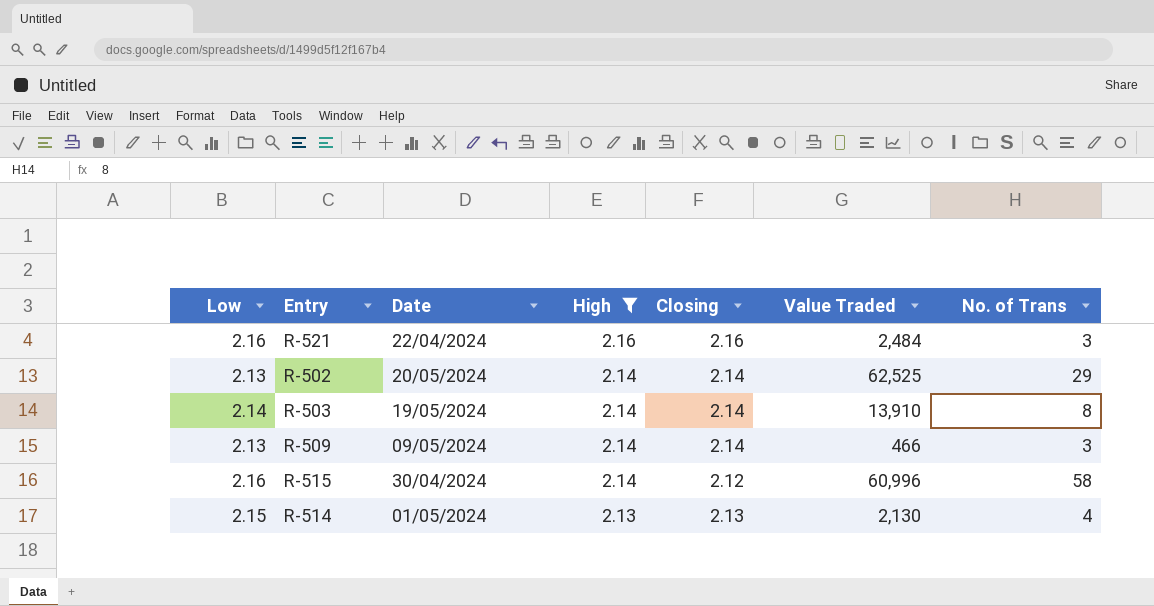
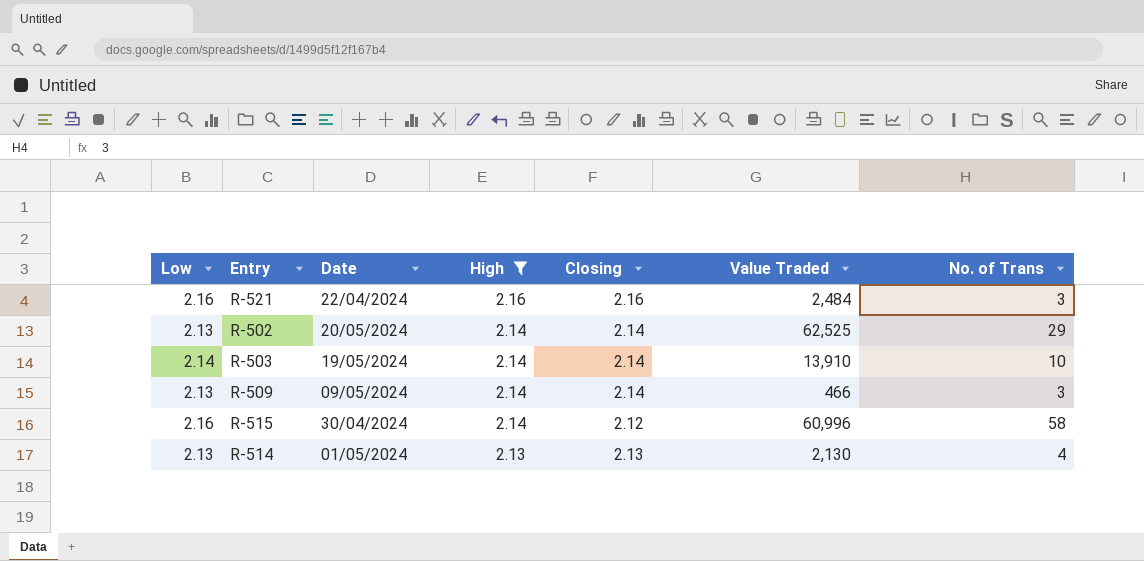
R-503 | No. of Trans: 8 -> 10
R-514 | Low: 2.15 -> 2.13

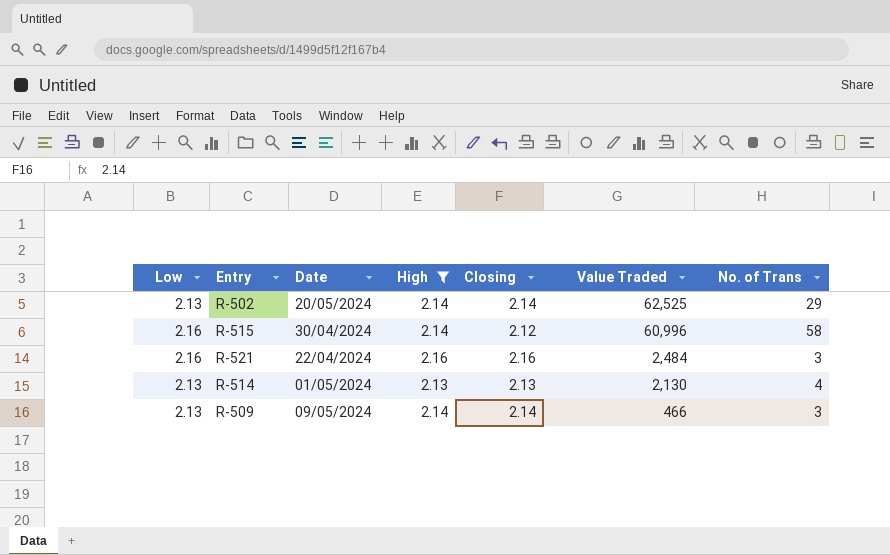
row order: High descending -> Value Traded descending
row R-503: 2.14 | 19/05/2024 | 2.14 | 2.14 | 13,910 | 10 -> none

